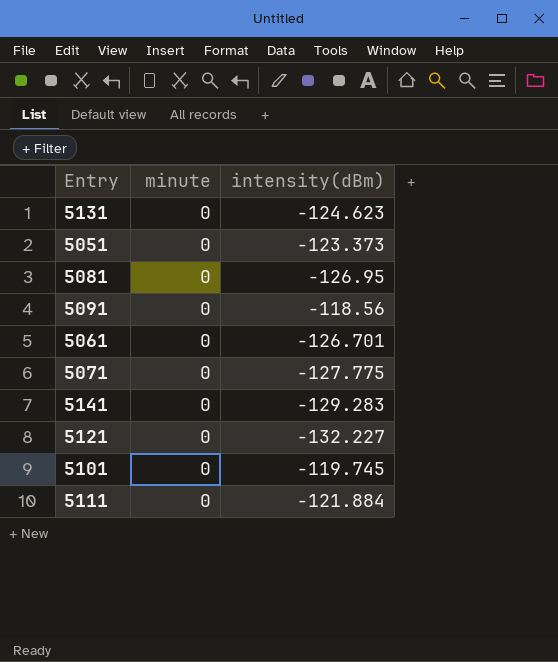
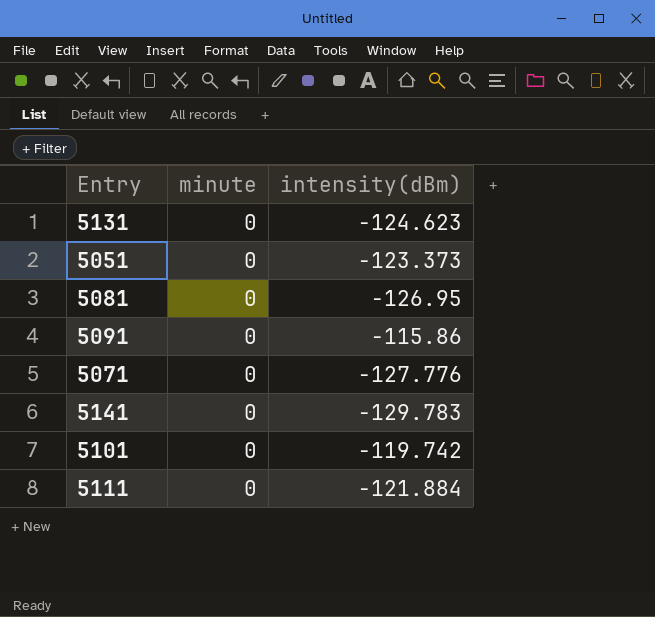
row 5061: 0 | -126.701 -> none
row 5121: 0 | -132.227 -> none
5091 | intensity(dBm): -118.56 -> -115.86
5071 | intensity(dBm): -127.775 -> -127.776
5141 | intensity(dBm): -129.283 -> -129.783
5101 | intensity(dBm): -119.745 -> -119.742

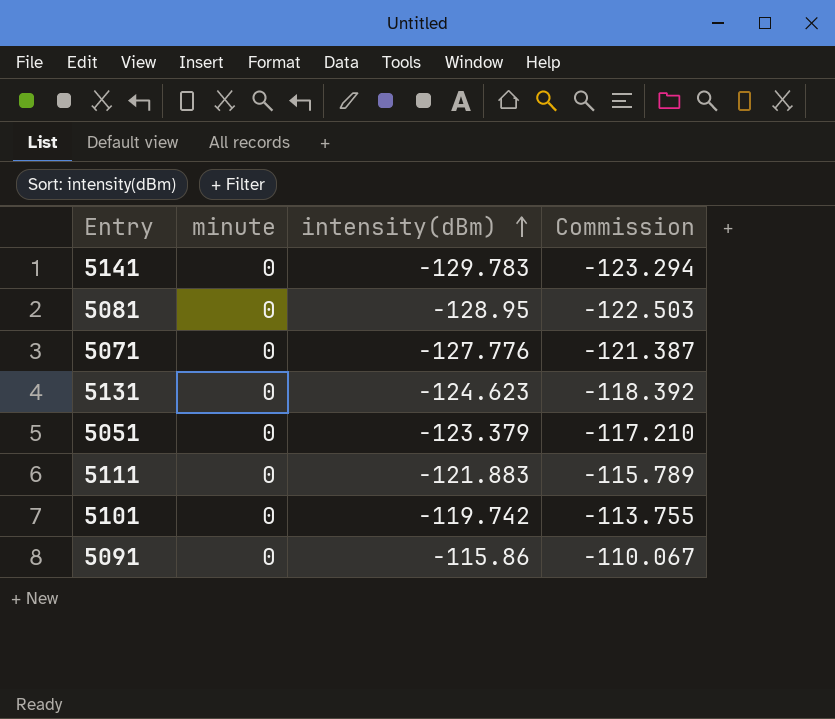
row order: none -> intensity(dBm) ascending
column Commission | formula: none -> [intensity(dBm)] * 0.95
5081 | intensity(dBm): -126.95 -> -128.95
5051 | intensity(dBm): -123.373 -> -123.379
5111 | intensity(dBm): -121.884 -> -121.883

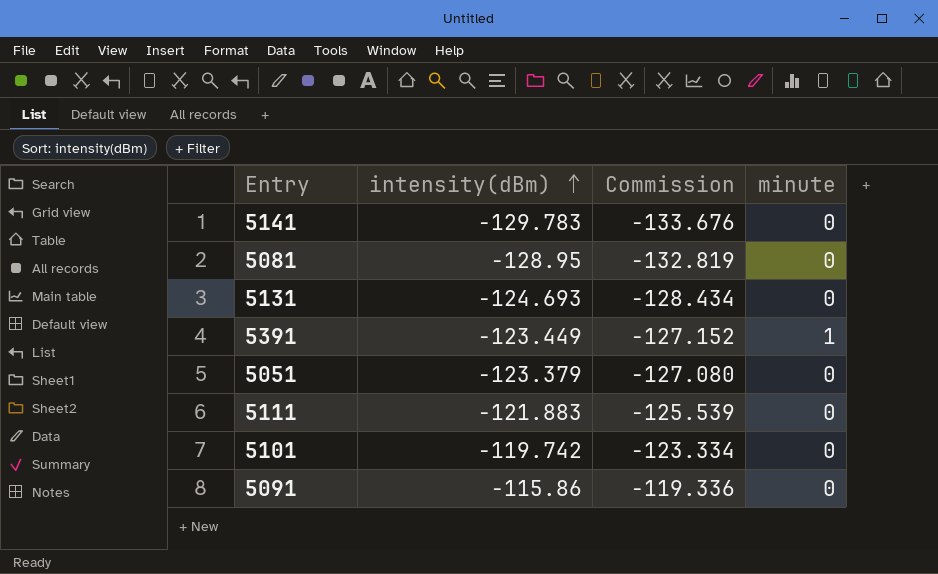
column Commission | formula: [intensity(dBm)] * 0.95 -> [intensity(dBm)] * 1.03
column minute | position: 2 -> 4
row 5071: 0 | -127.776 | -121.387 -> none
5131 | intensity(dBm): -124.623 -> -124.693
row 5391: none -> -123.449 | -127.152 | 1

